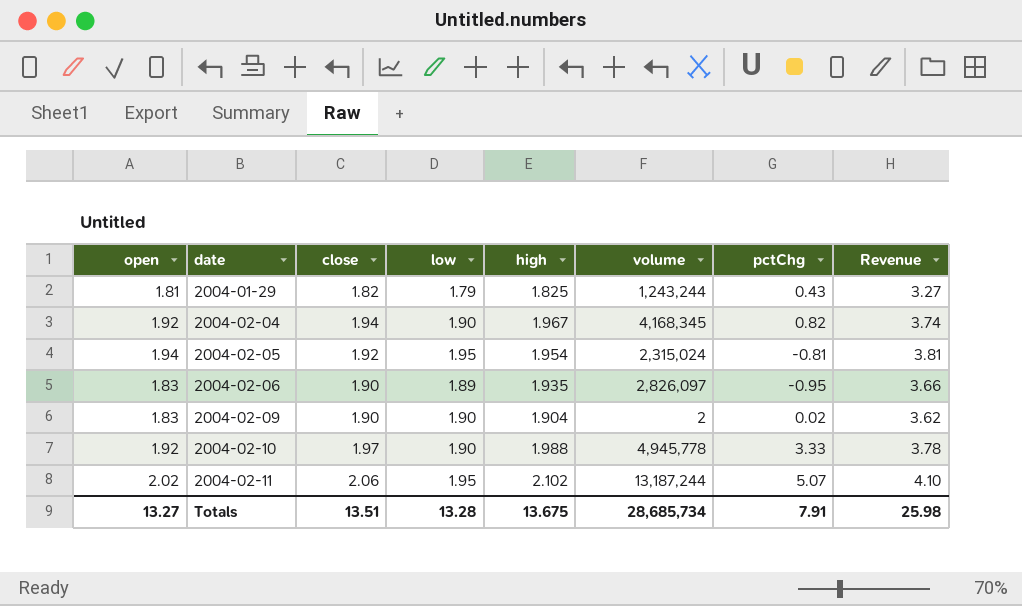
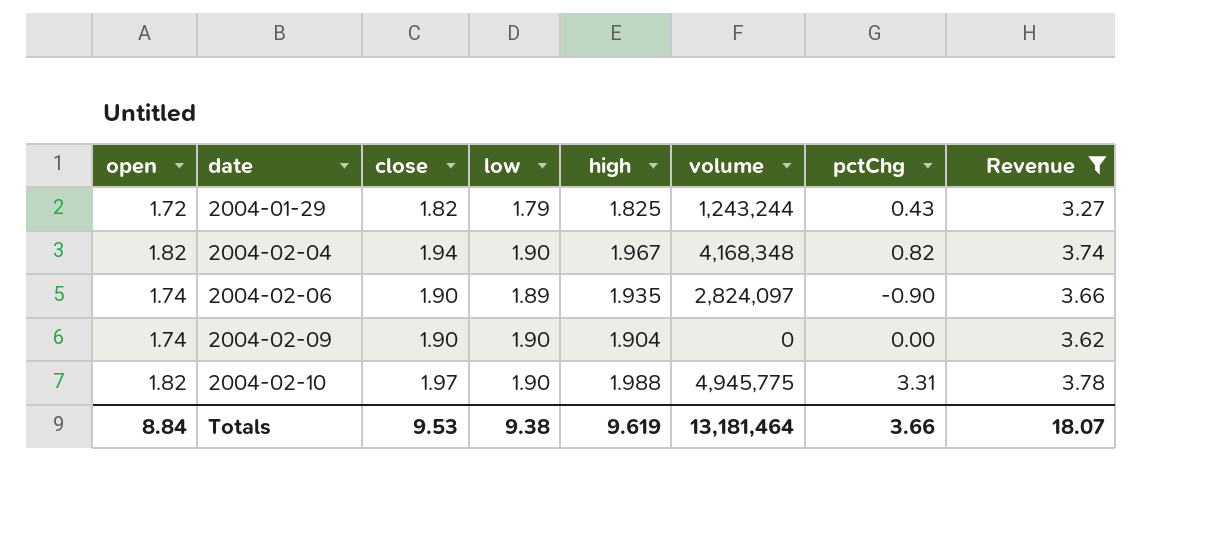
filter: none -> Revenue <= 3.78
2004-01-29 | open: 1.81 -> 1.72
2004-02-04 | open: 1.92 -> 1.82
2004-02-04 | volume: 4,168,345 -> 4,168,348
2004-02-06 | open: 1.83 -> 1.74
2004-02-06 | volume: 2,826,097 -> 2,824,097
2004-02-06 | pctChg: -0.95 -> -0.90
2004-02-09 | open: 1.83 -> 1.74
2004-02-09 | volume: 2 -> 0
2004-02-09 | pctChg: 0.02 -> 0.00
2004-02-10 | open: 1.92 -> 1.82
2004-02-10 | volume: 4,945,778 -> 4,945,775
2004-02-10 | pctChg: 3.33 -> 3.31
Totals | open: 13.27 -> 8.84
Totals | close: 13.51 -> 9.53
Totals | low: 13.28 -> 9.38
Totals | high: 13.675 -> 9.619
Totals | volume: 28,685,734 -> 13,181,464
Totals | pctChg: 7.91 -> 3.66
Totals | Revenue: 25.98 -> 18.07

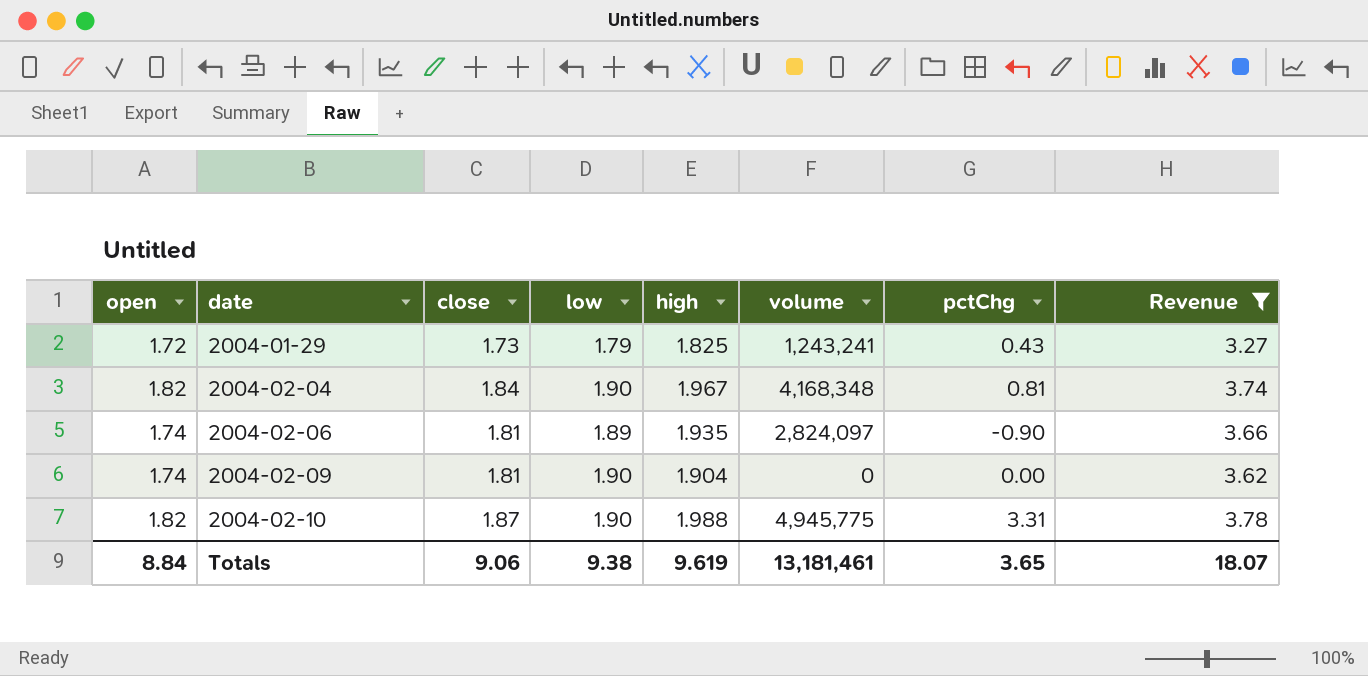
2004-01-29 | close: 1.82 -> 1.73
2004-01-29 | volume: 1,243,244 -> 1,243,241
2004-02-04 | close: 1.94 -> 1.84
2004-02-04 | pctChg: 0.82 -> 0.81
2004-02-06 | close: 1.90 -> 1.81
2004-02-09 | close: 1.90 -> 1.81
2004-02-10 | close: 1.97 -> 1.87
Totals | close: 9.53 -> 9.06
Totals | volume: 13,181,464 -> 13,181,461
Totals | pctChg: 3.66 -> 3.65

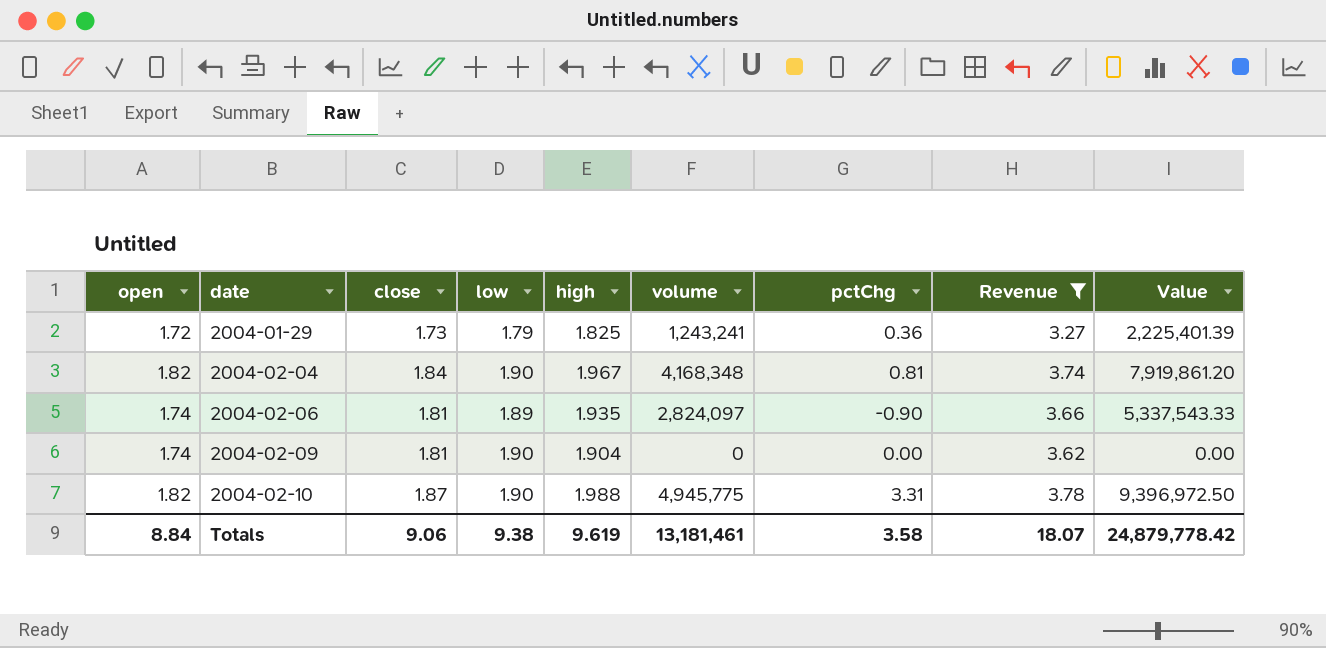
column Value | formula: none -> [low] * [volume]
2004-01-29 | pctChg: 0.43 -> 0.36
Totals | pctChg: 3.65 -> 3.58

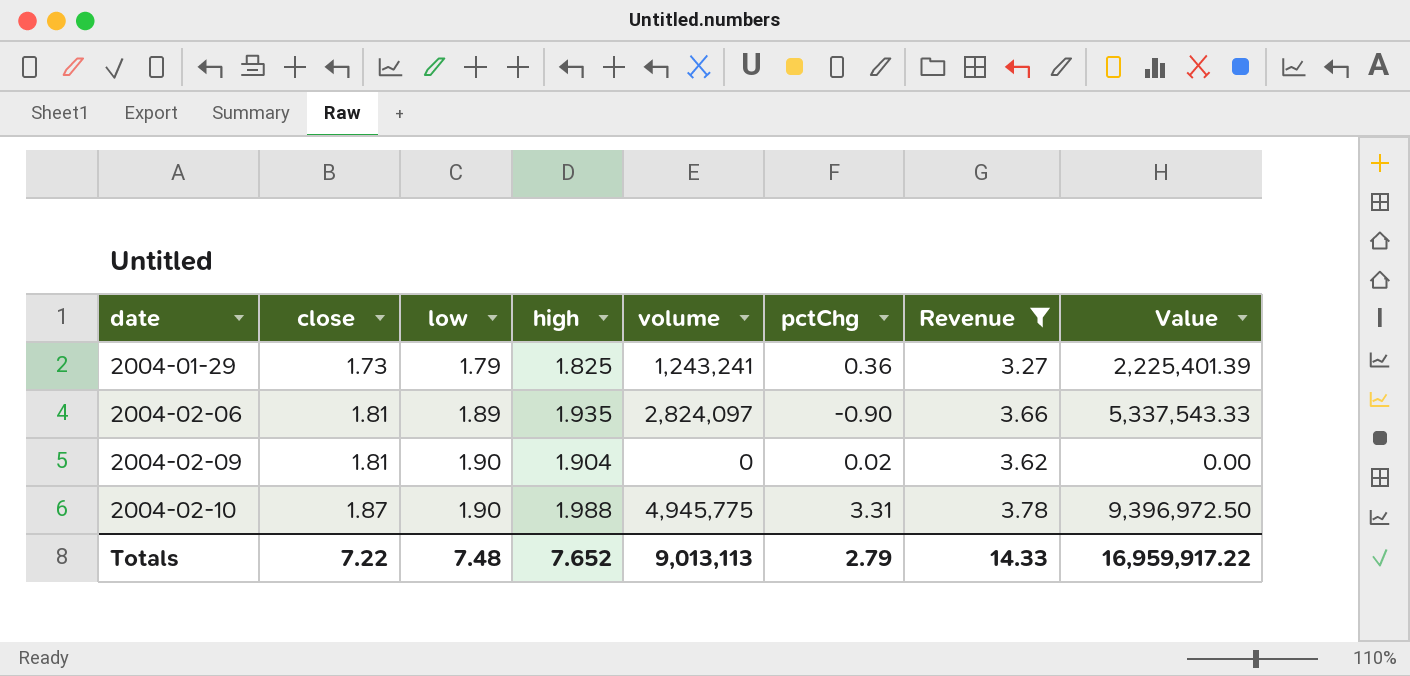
column open | position: 1 -> none
row 2004-02-04: 1.82 | 1.84 | 1.90 | 1.967 | 4,168,348 | 0.81 | 3.74 | 7,919,861.20 -> none
2004-02-09 | pctChg: 0.00 -> 0.02
Totals | close: 9.06 -> 7.22
Totals | low: 9.38 -> 7.48
Totals | high: 9.619 -> 7.652
Totals | volume: 13,181,461 -> 9,013,113
Totals | pctChg: 3.58 -> 2.79
Totals | Revenue: 18.07 -> 14.33
Totals | Value: 24,879,778.42 -> 16,959,917.22

